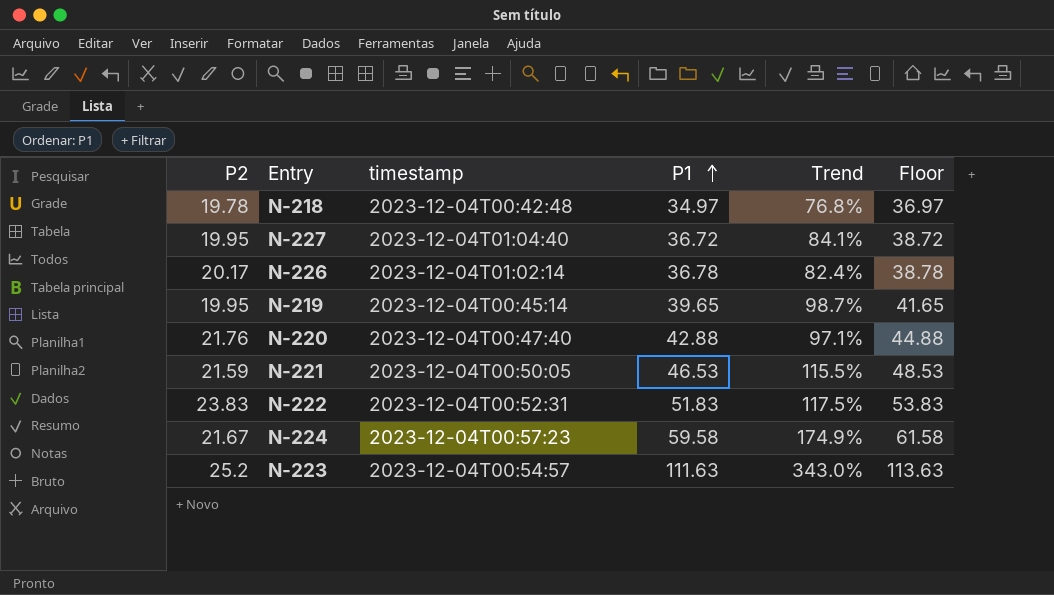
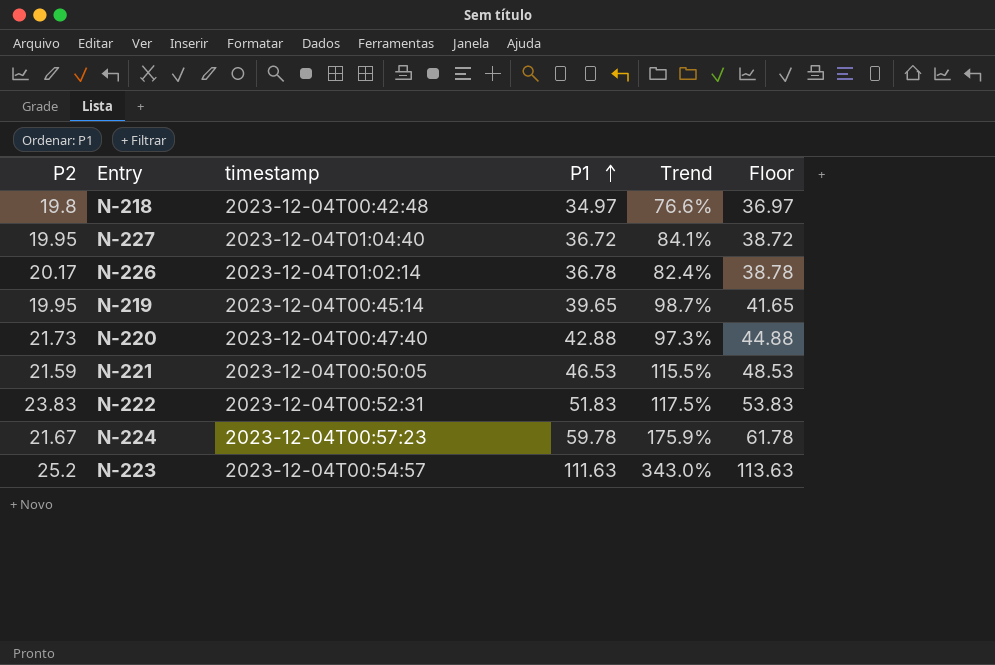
N-218 | P2: 19.78 -> 19.8
N-218 | Trend: 76.8% -> 76.6%
N-220 | P2: 21.76 -> 21.73
N-220 | Trend: 97.1% -> 97.3%
N-224 | P1: 59.58 -> 59.78
N-224 | Trend: 174.9% -> 175.9%
N-224 | Floor: 61.58 -> 61.78

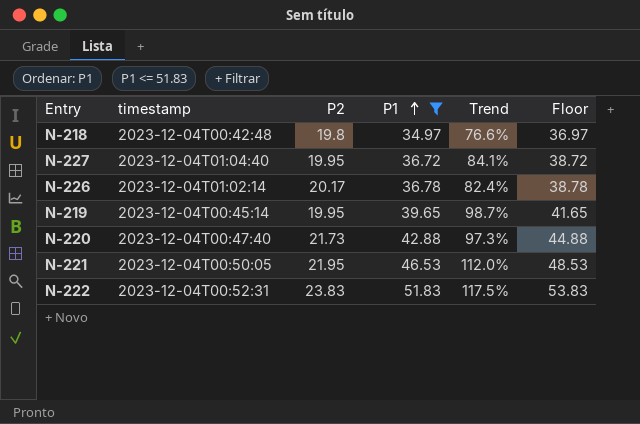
filter: none -> P1 <= 51.83
column P2 | position: 1 -> 3
N-221 | P2: 21.59 -> 21.95
N-221 | Trend: 115.5% -> 112.0%

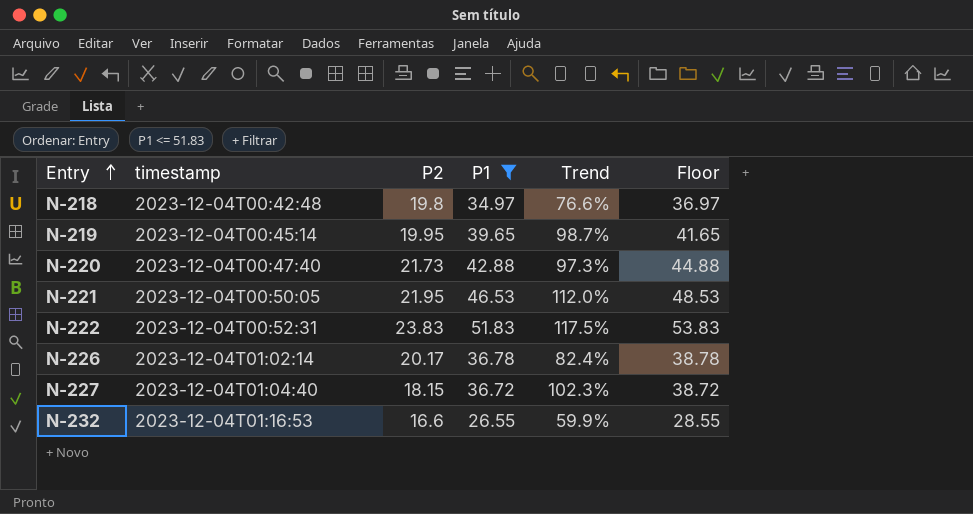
row order: P1 ascending -> Entry ascending
N-227 | P2: 19.95 -> 18.15
N-227 | Trend: 84.1% -> 102.3%
row N-232: none -> 2023-12-04T01:16:53 | 16.6 | 26.55 | 59.9% | 28.55

